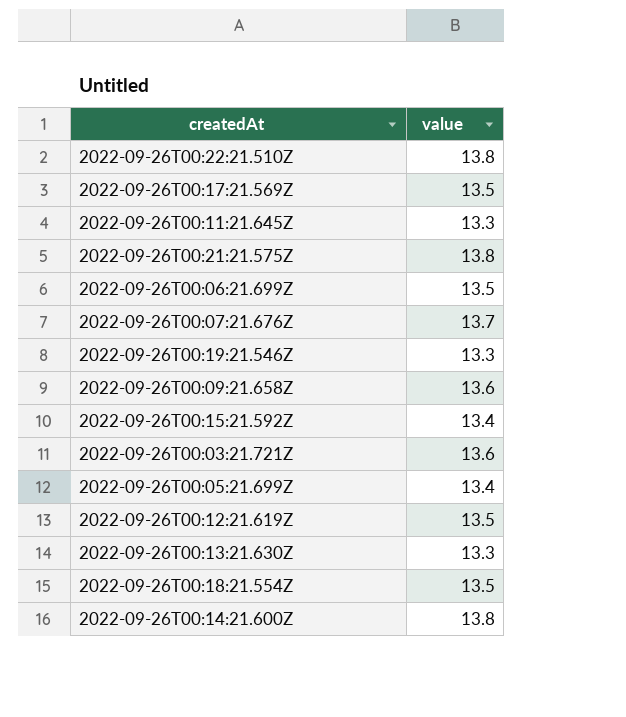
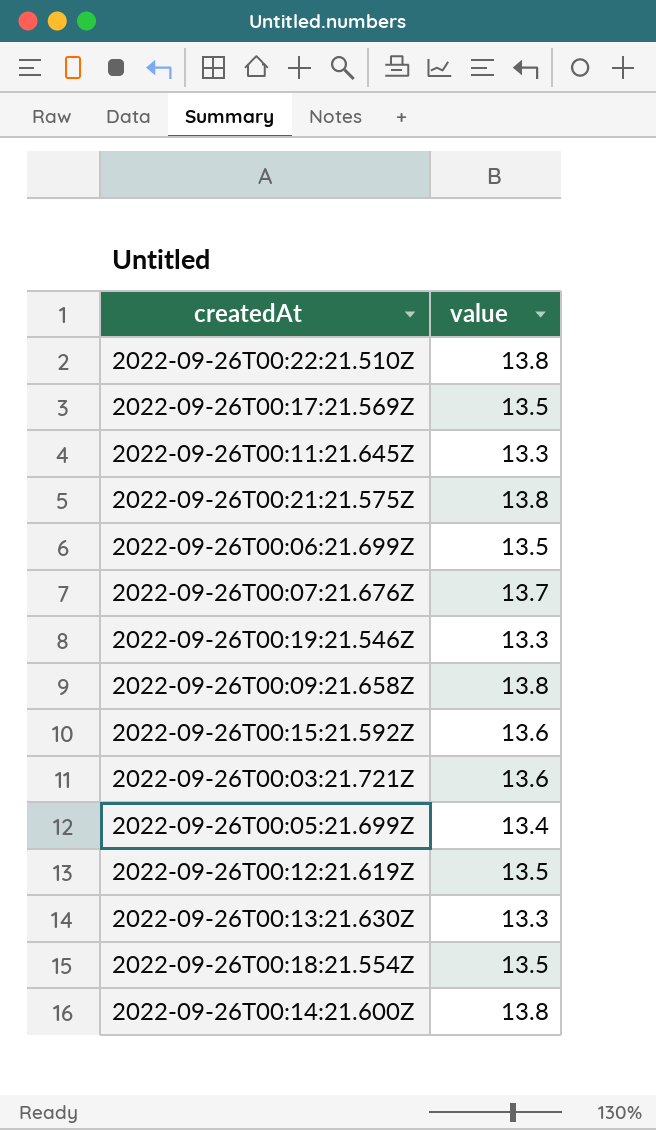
2022-09-26T00:09:21.658Z | value: 13.6 -> 13.8
2022-09-26T00:15:21.592Z | value: 13.4 -> 13.6

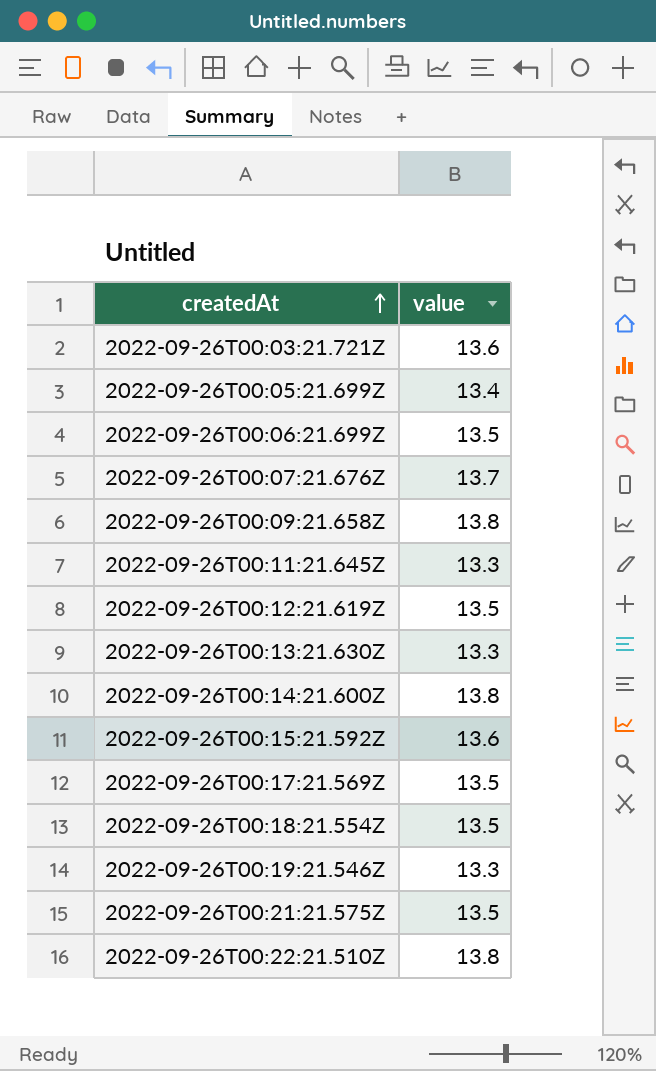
row order: none -> createdAt ascending
2022-09-26T00:21:21.575Z | value: 13.8 -> 13.5

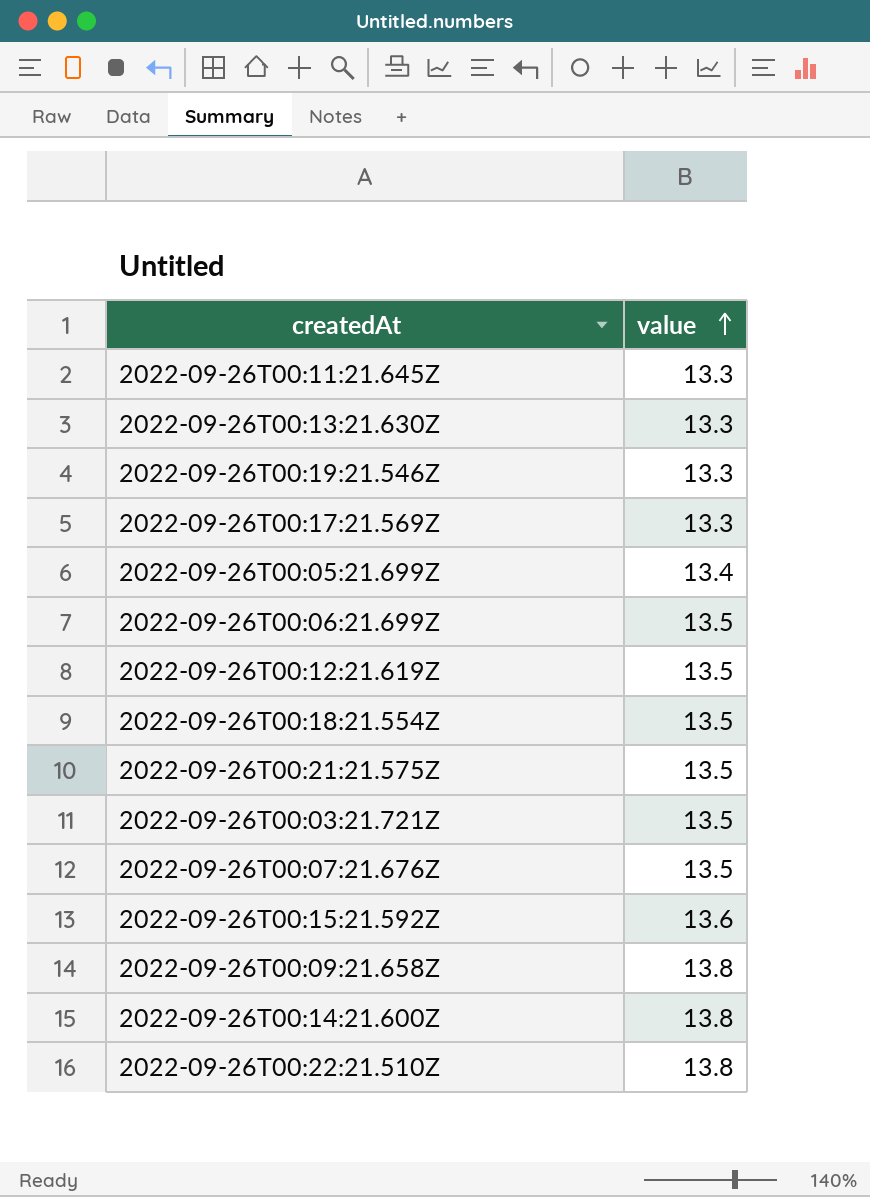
row order: createdAt ascending -> value ascending
2022-09-26T00:17:21.569Z | value: 13.5 -> 13.3
2022-09-26T00:03:21.721Z | value: 13.6 -> 13.5
2022-09-26T00:07:21.676Z | value: 13.7 -> 13.5

